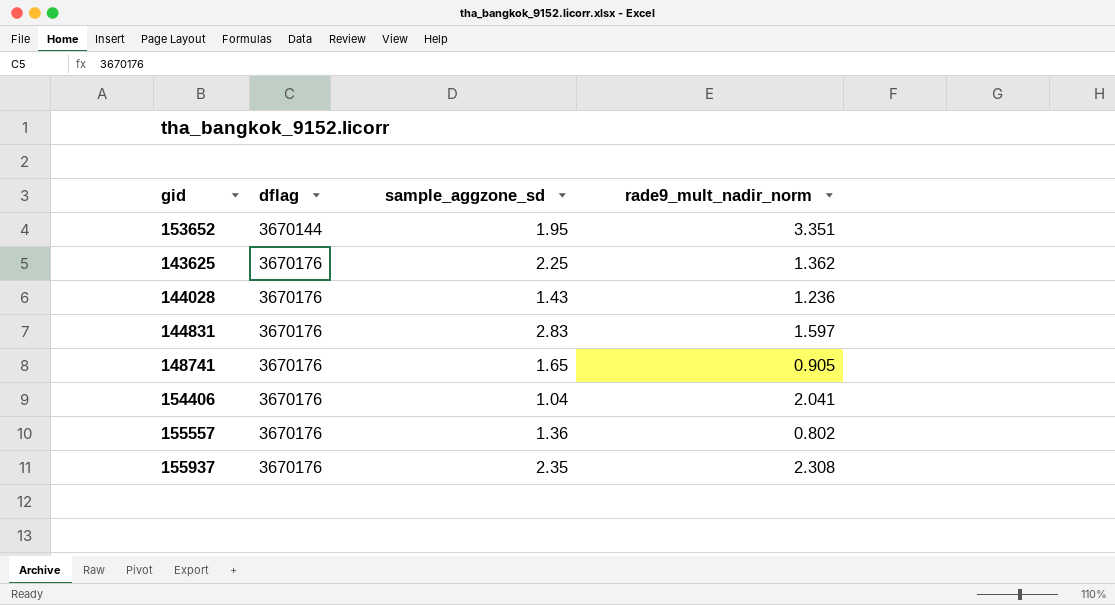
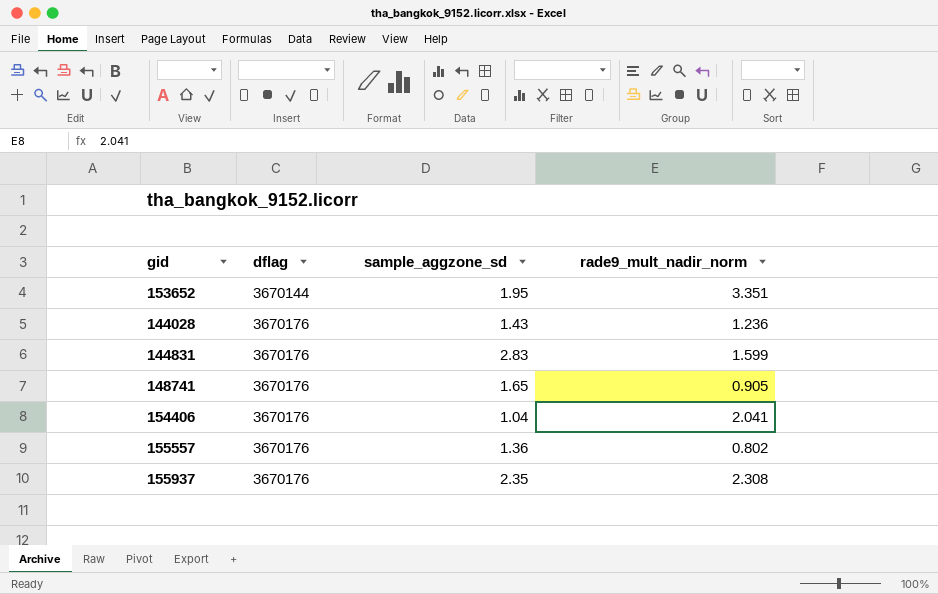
row 143625: 3670176 | 2.25 | 1.362 -> none
144831 | rade9_mult_nadir_norm: 1.597 -> 1.599

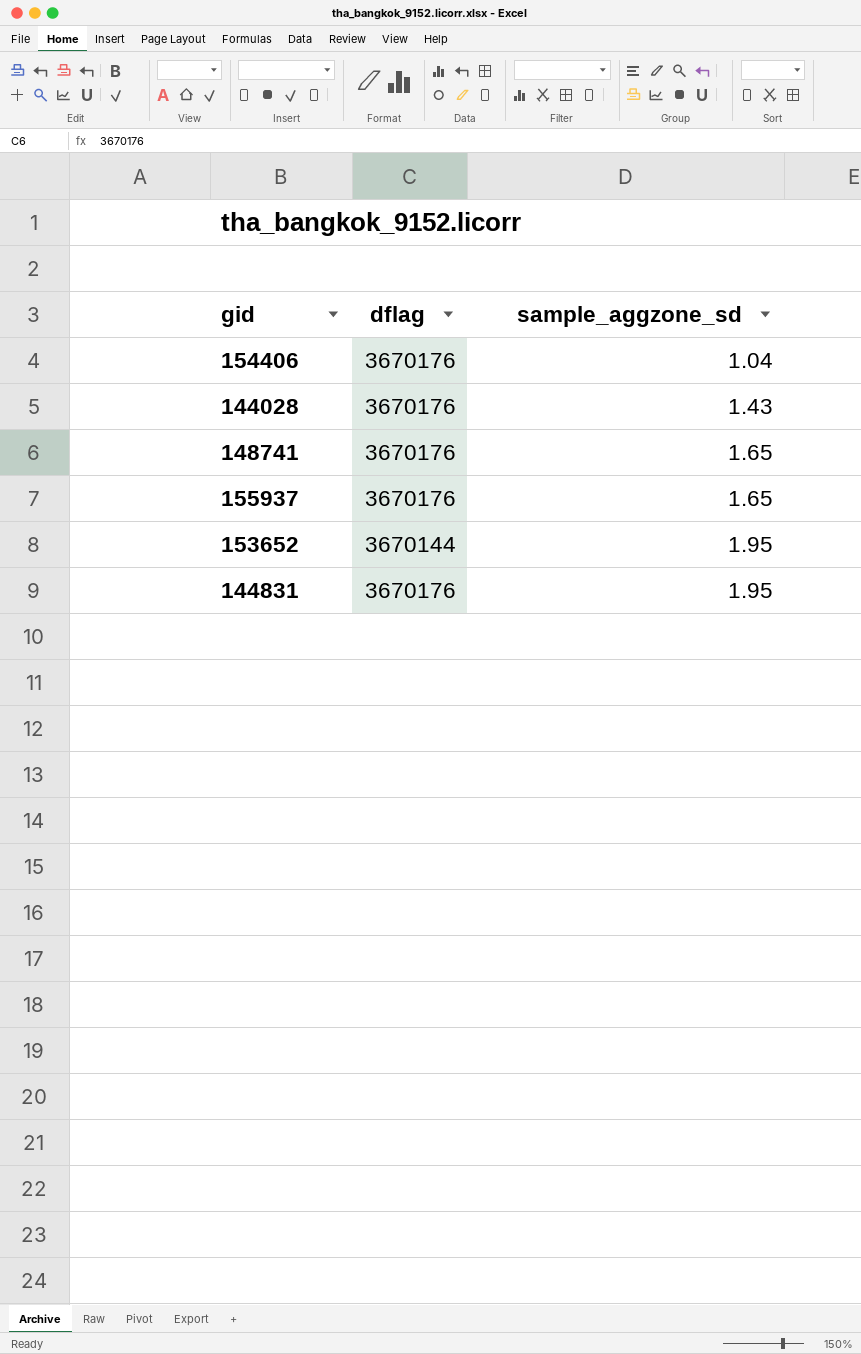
row order: dflag ascending -> sample_aggzone_sd ascending
column rade9_mult_nadir_norm | position: 4 -> none
row 155557: 3670176 | 1.36 | 0.802 -> none
155937 | sample_aggzone_sd: 2.35 -> 1.65
144831 | sample_aggzone_sd: 2.83 -> 1.95

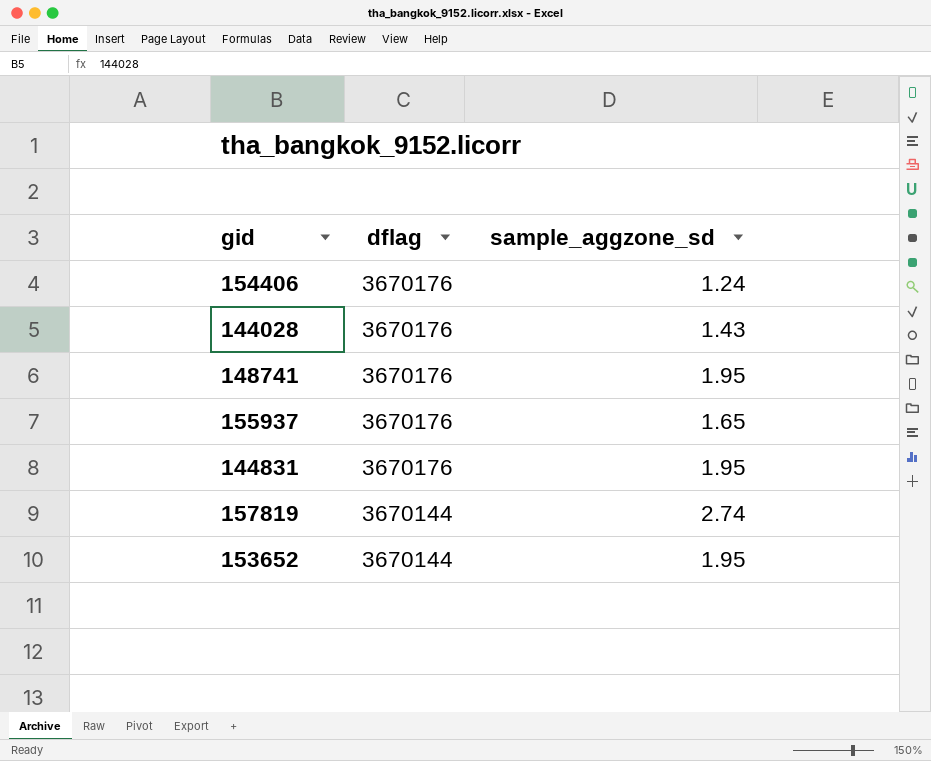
row order: sample_aggzone_sd ascending -> dflag descending
154406 | sample_aggzone_sd: 1.04 -> 1.24
148741 | sample_aggzone_sd: 1.65 -> 1.95
row 157819: none -> 3670144 | 2.74

